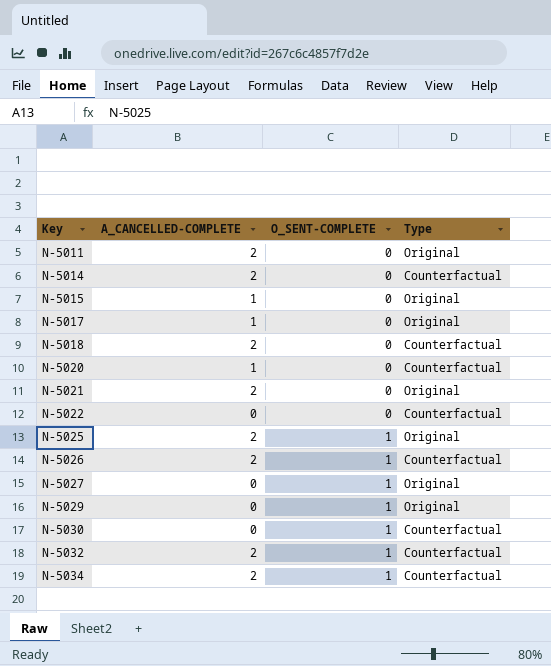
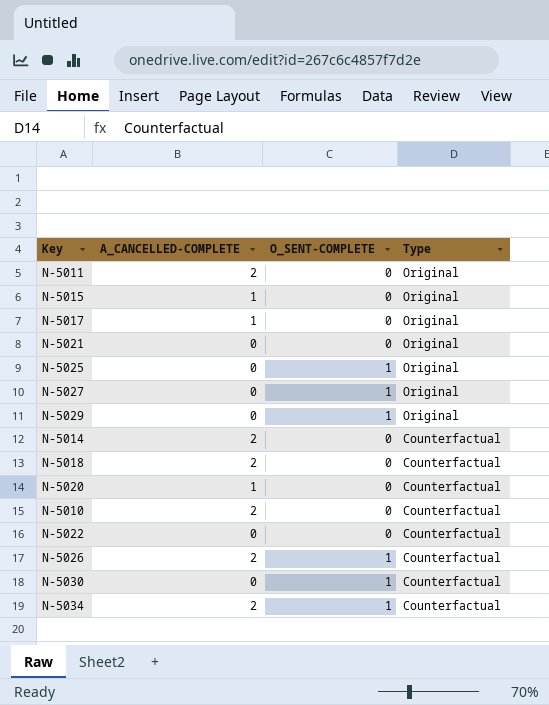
row order: Key ascending -> Type descending
row N-5032: 2 | 1 | Counterfactual -> none
N-5021 | A_CANCELLED-COMPLETE: 2 -> 0
N-5025 | A_CANCELLED-COMPLETE: 2 -> 0
row N-5010: none -> 2 | 0 | Counterfactual

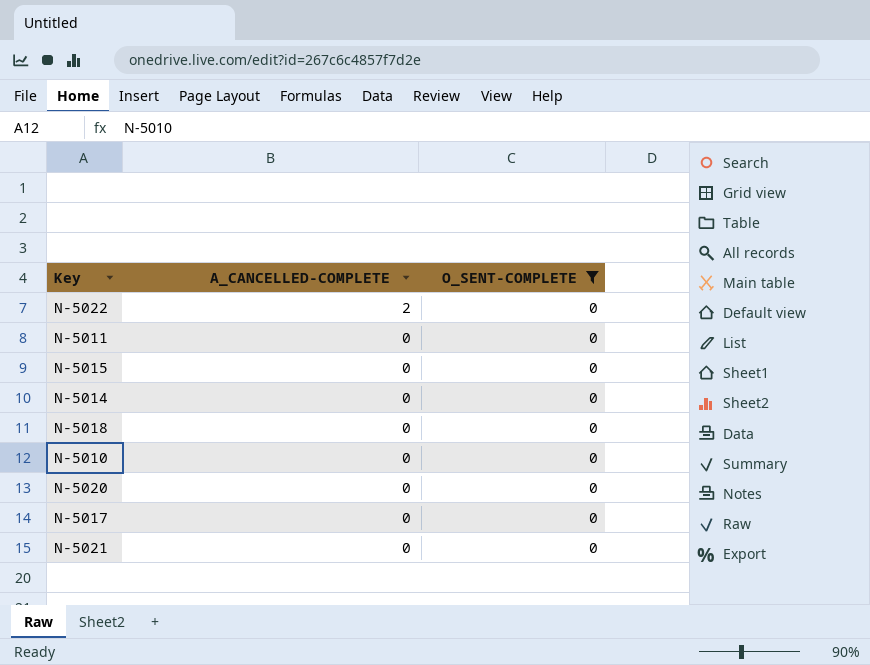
filter: none -> O_SENT-COMPLETE = 0
row order: Type descending -> A_CANCELLED-COMPLETE descending
column Type | position: 4 -> none
N-5022 | A_CANCELLED-COMPLETE: 0 -> 2
N-5011 | A_CANCELLED-COMPLETE: 2 -> 0
N-5015 | A_CANCELLED-COMPLETE: 1 -> 0
N-5014 | A_CANCELLED-COMPLETE: 2 -> 0
N-5018 | A_CANCELLED-COMPLETE: 2 -> 0
N-5010 | A_CANCELLED-COMPLETE: 2 -> 0
N-5020 | A_CANCELLED-COMPLETE: 1 -> 0
N-5017 | A_CANCELLED-COMPLETE: 1 -> 0

